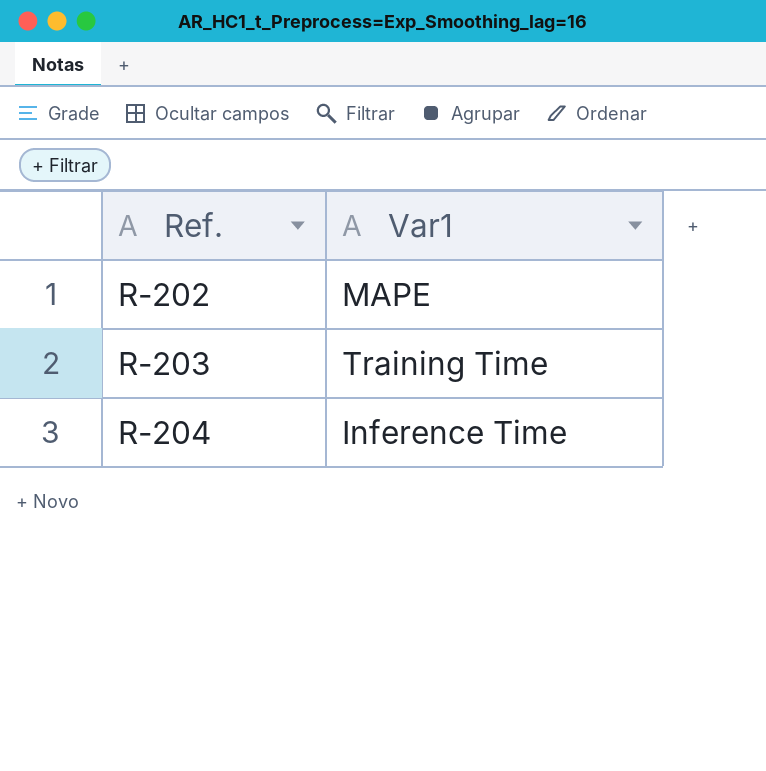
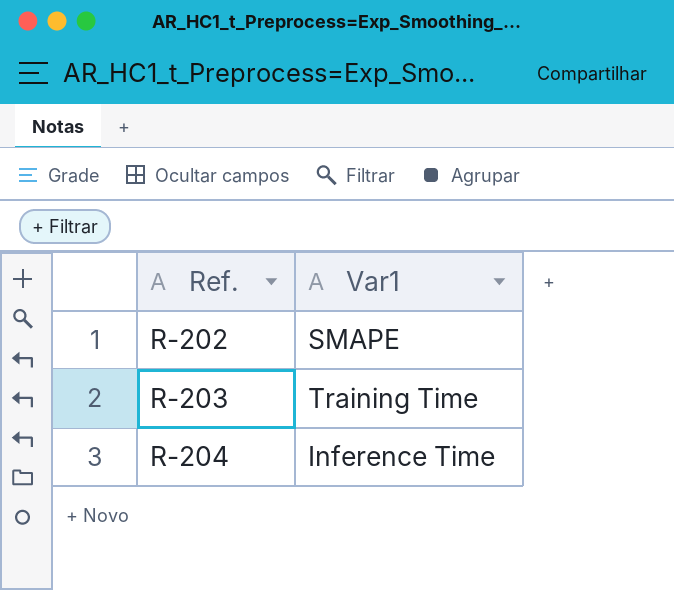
R-202 | Var1: MAPE -> SMAPE

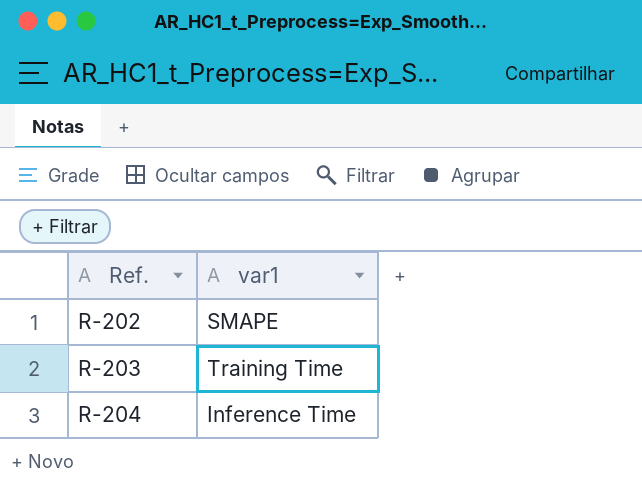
column name: Var1 -> var1

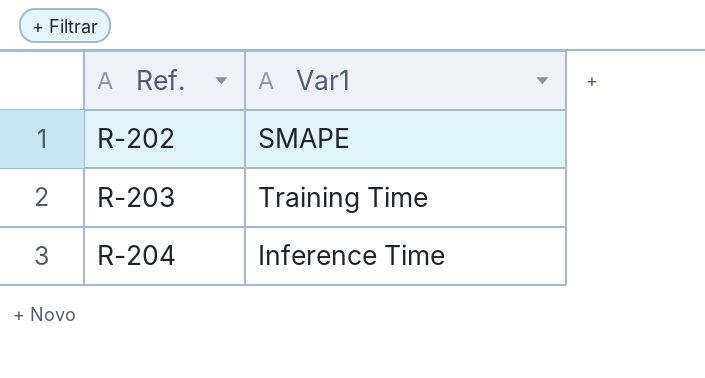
column name: var1 -> Var1

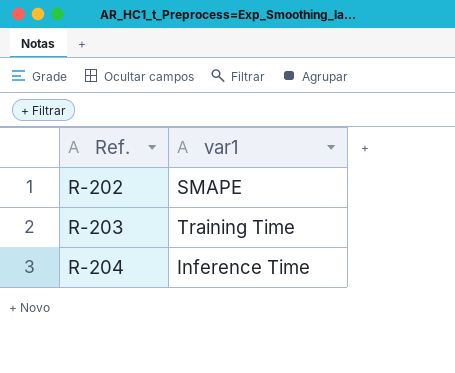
column name: Var1 -> var1

